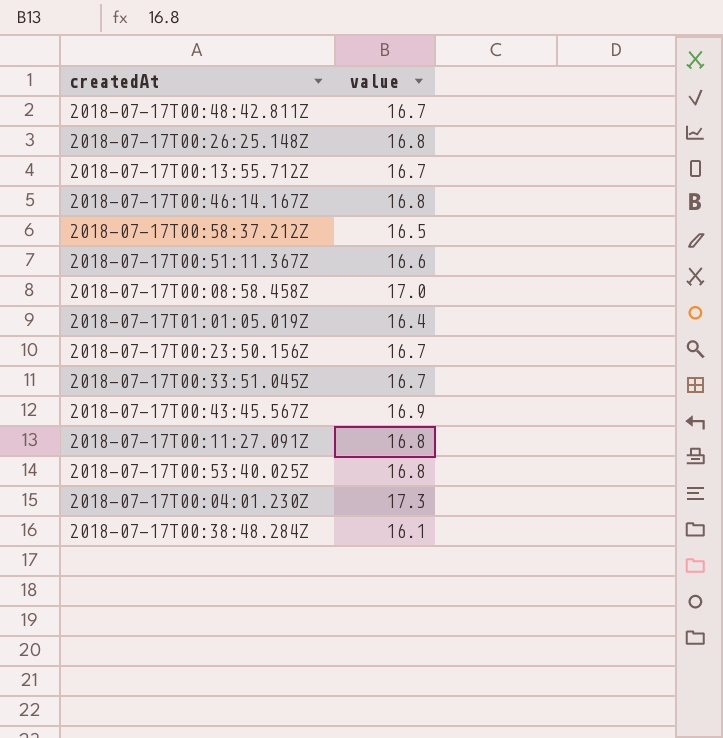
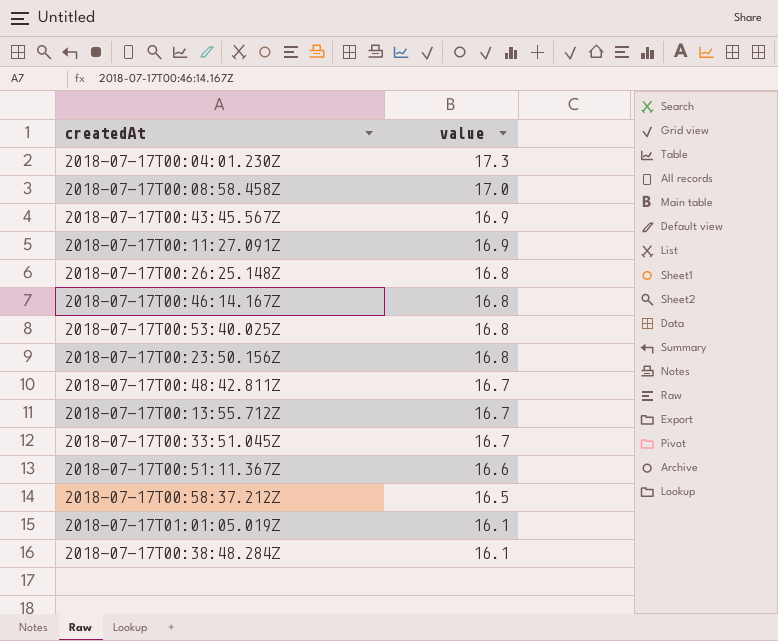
row order: none -> value descending
2018-07-17T00:11:27.091Z | value: 16.8 -> 16.9
2018-07-17T00:23:50.156Z | value: 16.7 -> 16.8
2018-07-17T01:01:05.019Z | value: 16.4 -> 16.1

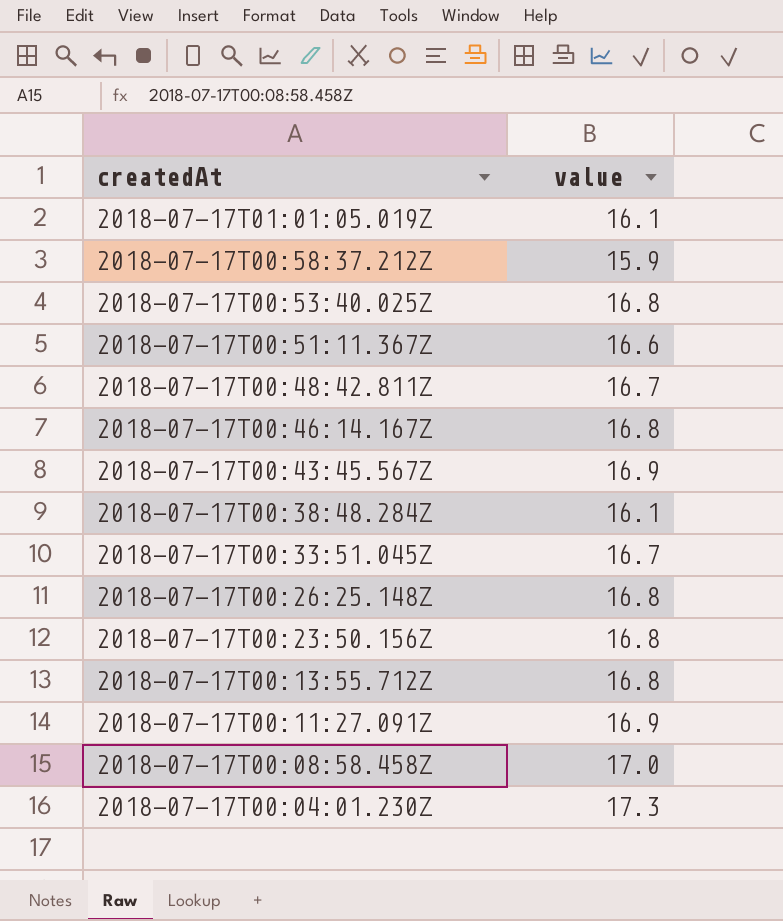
row order: value descending -> createdAt descending
2018-07-17T00:58:37.212Z | value: 16.5 -> 15.9
2018-07-17T00:13:55.712Z | value: 16.7 -> 16.8

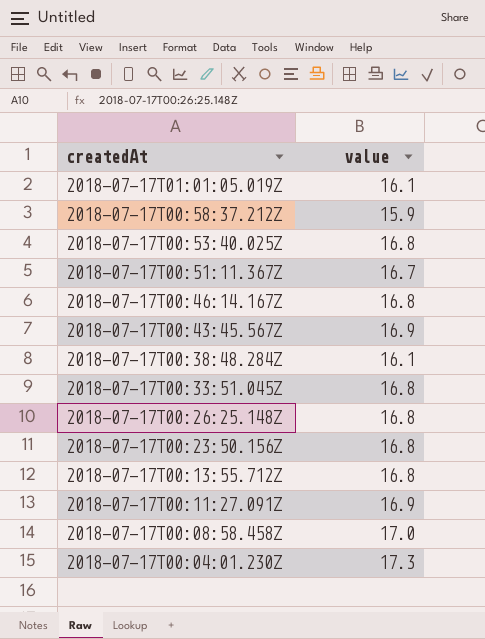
row 2018-07-17T00:48:42.811Z: 16.7 -> none
2018-07-17T00:51:11.367Z | value: 16.6 -> 16.7
2018-07-17T00:33:51.045Z | value: 16.7 -> 16.8

